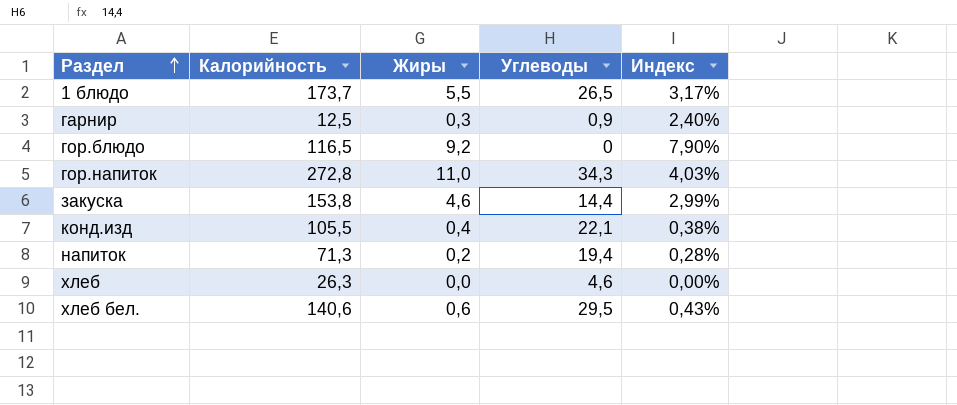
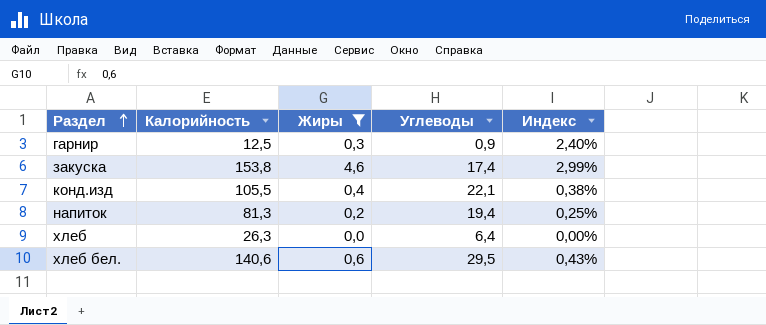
filter: none -> Жиры <= 4,6
закуска | Углеводы: 14,4 -> 17,4
напиток | Калорийность: 71,3 -> 81,3
напиток | Индекс: 0,28% -> 0,25%
хлеб | Углеводы: 4,6 -> 6,4

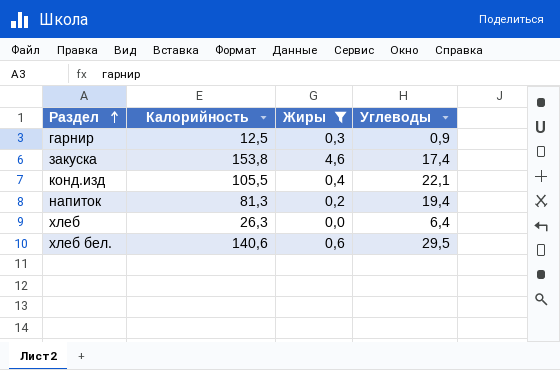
column Индекс | formula: [Жиры] / [Калорийность] -> none

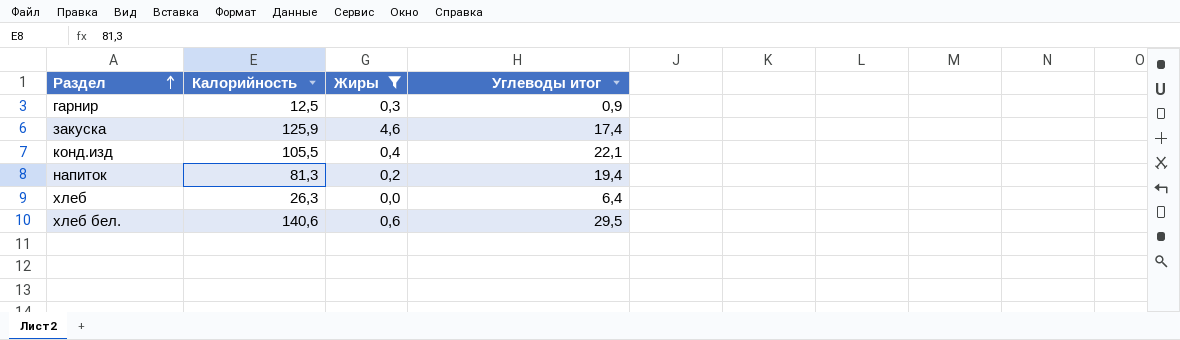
column name: Углеводы -> Углеводы итог
закуска | Калорийность: 153,8 -> 125,9

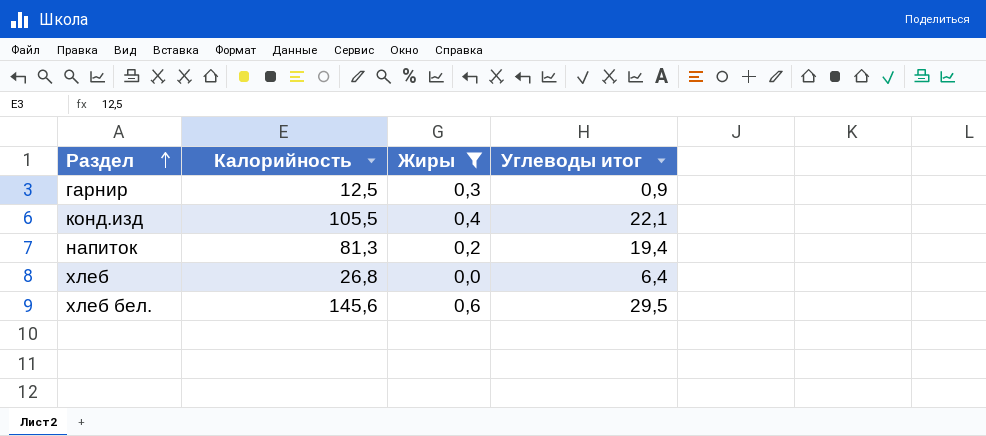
row закуска: 125,9 | 4,6 | 17,4 -> none
хлеб | Калорийность: 26,3 -> 26,8
хлеб бел. | Калорийность: 140,6 -> 145,6

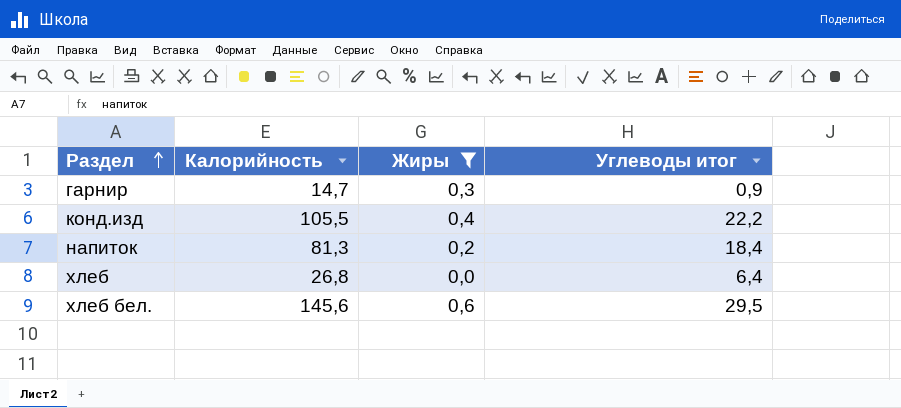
гарнир | Калорийность: 12,5 -> 14,7
конд.изд | Углеводы итог: 22,1 -> 22,2
напиток | Углеводы итог: 19,4 -> 18,4

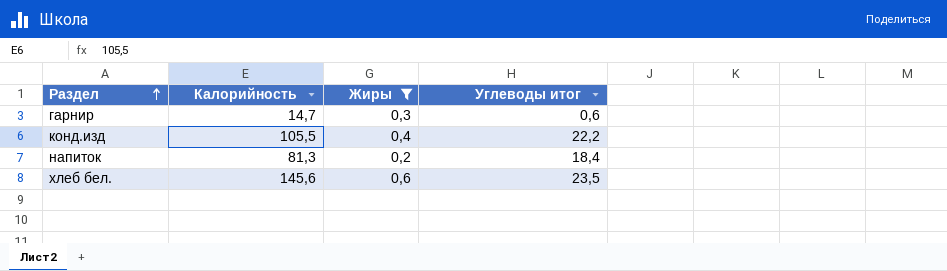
row хлеб: 26,8 | 0,0 | 6,4 -> none
гарнир | Углеводы итог: 0,9 -> 0,6
хлеб бел. | Углеводы итог: 29,5 -> 23,5

